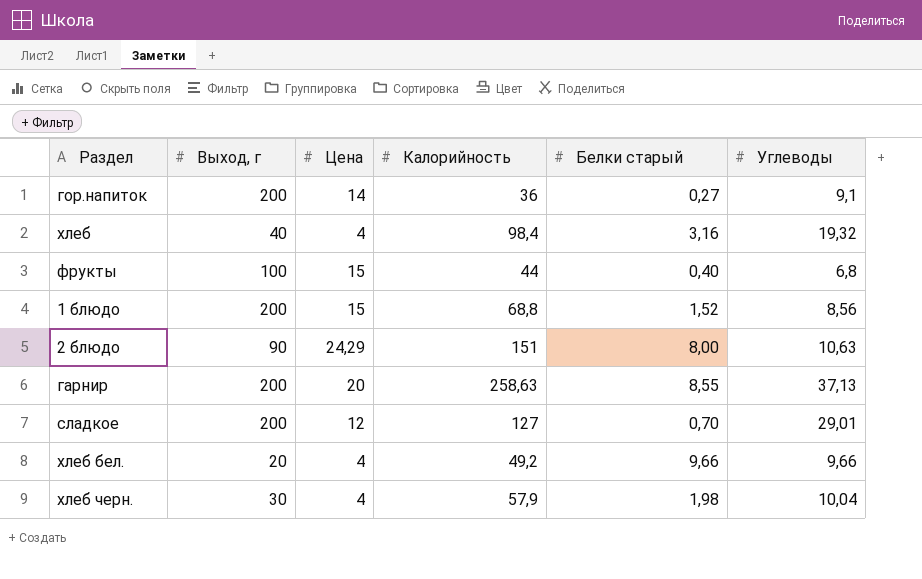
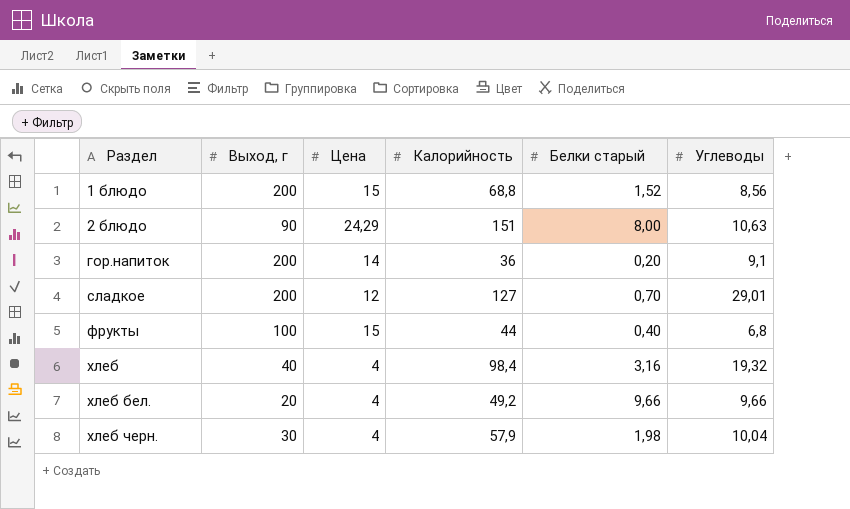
row order: none -> Раздел ascending
row гарнир: 200 | 20 | 258,63 | 8,55 | 37,13 -> none
гор.напиток | Белки старый: 0,27 -> 0,20

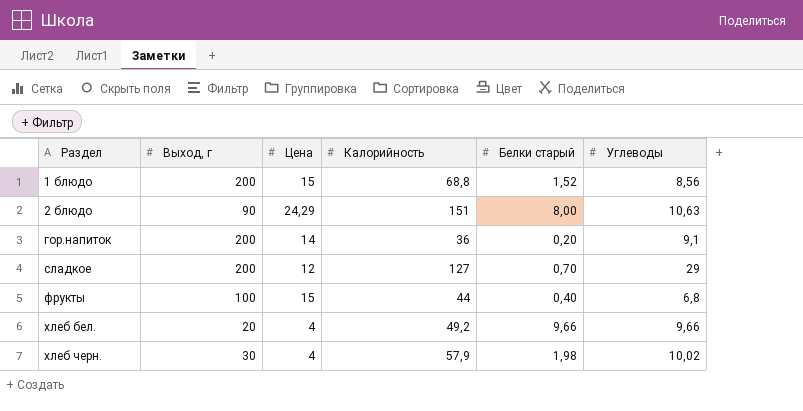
row хлеб: 40 | 4 | 98,4 | 3,16 | 19,32 -> none
сладкое | Углеводы: 29,01 -> 29
хлеб черн. | Углеводы: 10,04 -> 10,02

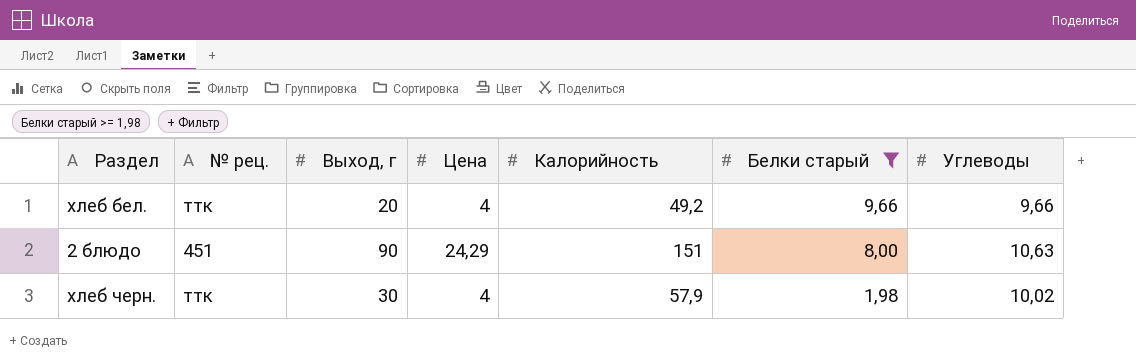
filter: none -> Белки старый >= 1,98
row order: Раздел ascending -> Белки старый descending
column № рец. | position: none -> 2

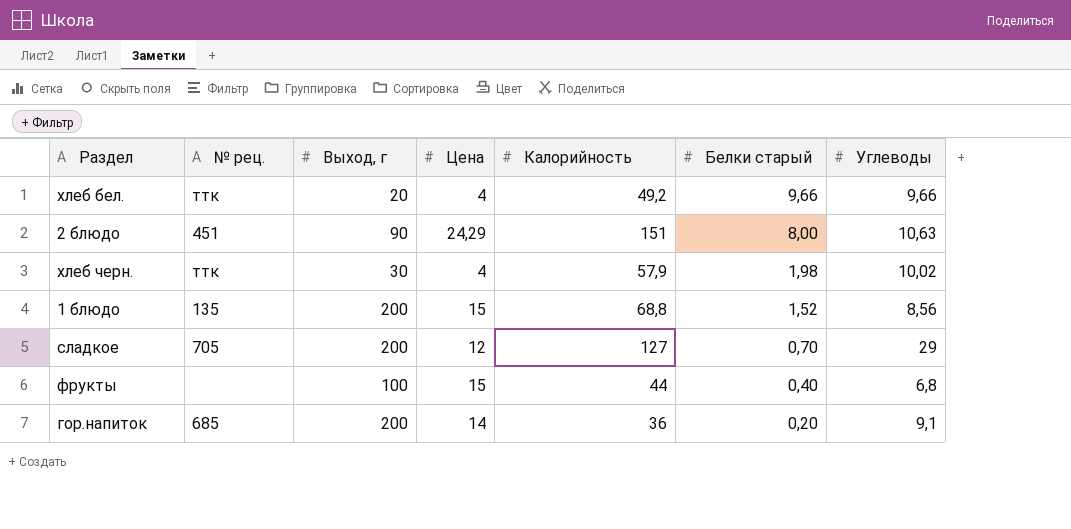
filter: Белки старый >= 1,98 -> none

